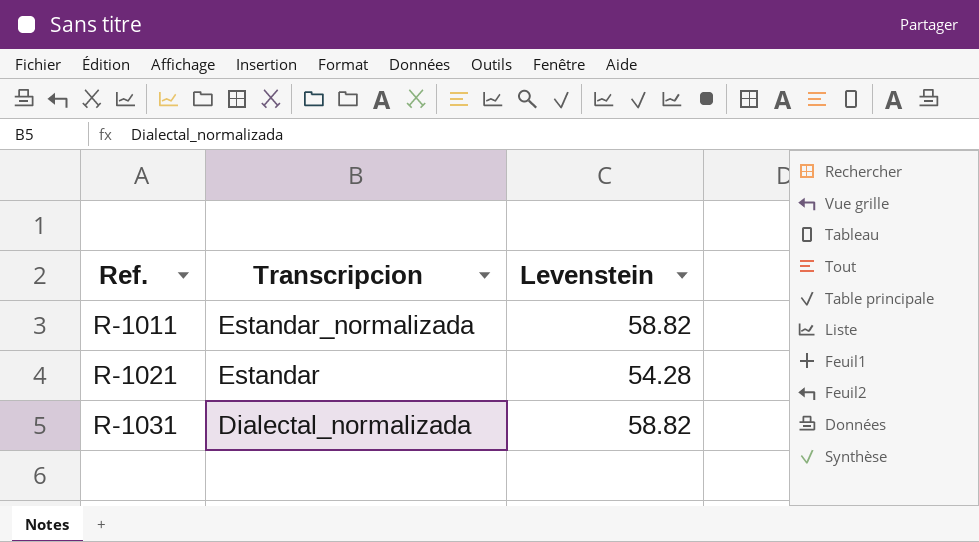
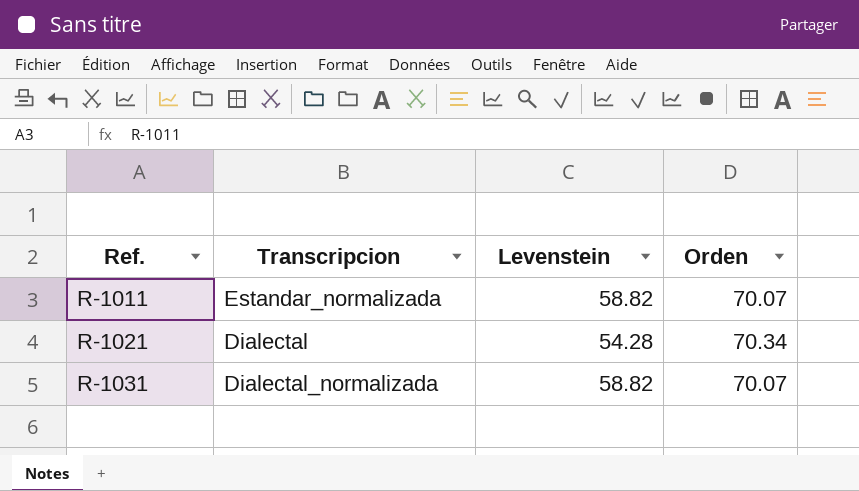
column Orden | position: none -> 4
R-1021 | Transcripcion: Estandar -> Dialectal

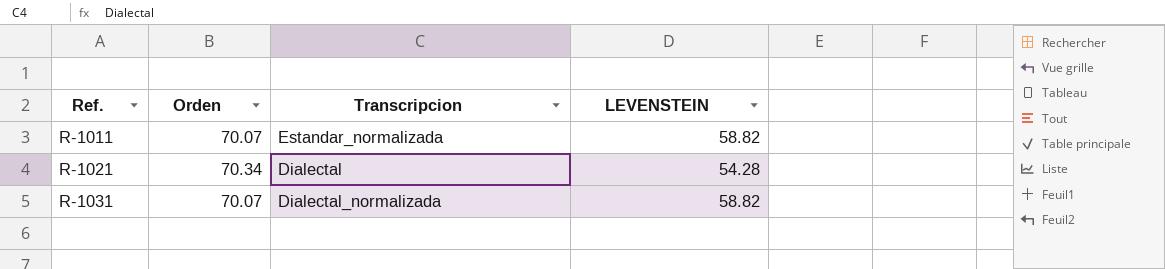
column Orden | position: 4 -> 2
column name: Levenstein -> LEVENSTEIN

